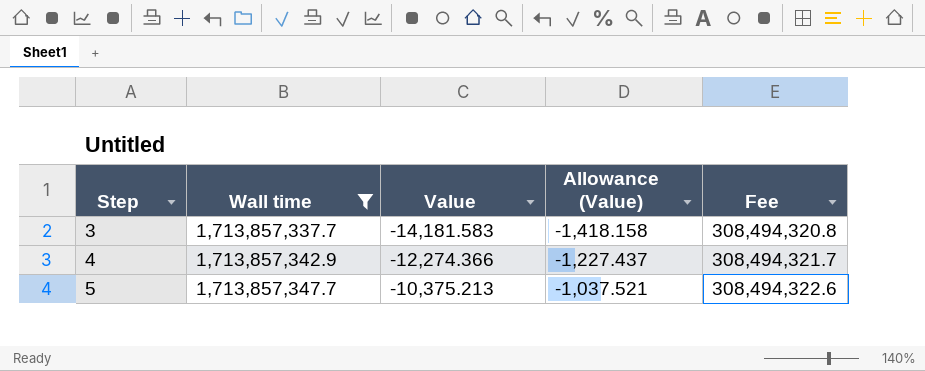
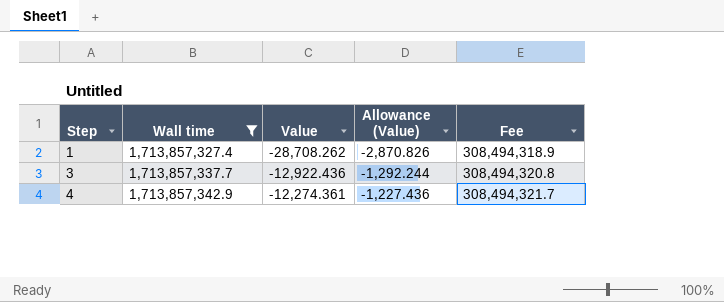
row 5: 1,713,857,347.7 | -10,375.213 | -1,037.521 | 308,494,322.6 -> none
row 1: none -> 1,713,857,327.4 | -28,708.262 | -2,870.826 | 308,494,318.9
3 | Value: -14,181.583 -> -12,922.436
3 | Allowance (Value): -1,418.158 -> -1,292.244
4 | Value: -12,274.366 -> -12,274.361
4 | Allowance (Value): -1,227.437 -> -1,227.436

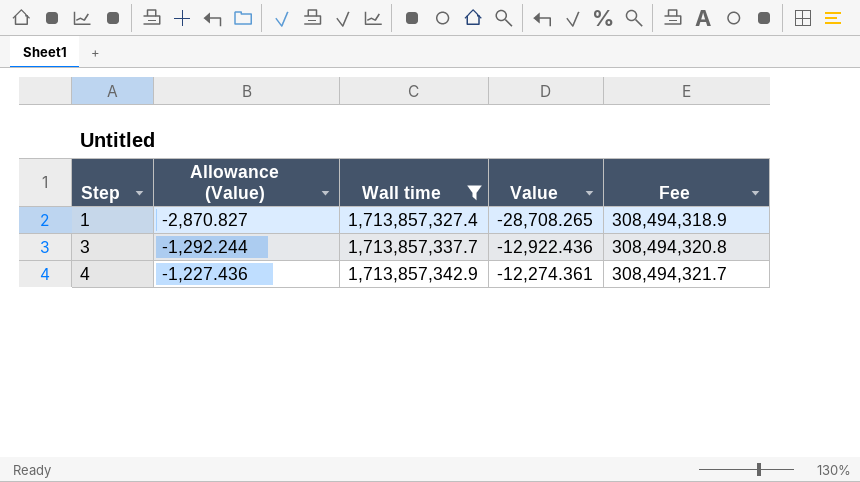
column Allowance (Value) | position: 4 -> 2
1 | Allowance (Value): -2,870.826 -> -2,870.827
1 | Value: -28,708.262 -> -28,708.265

